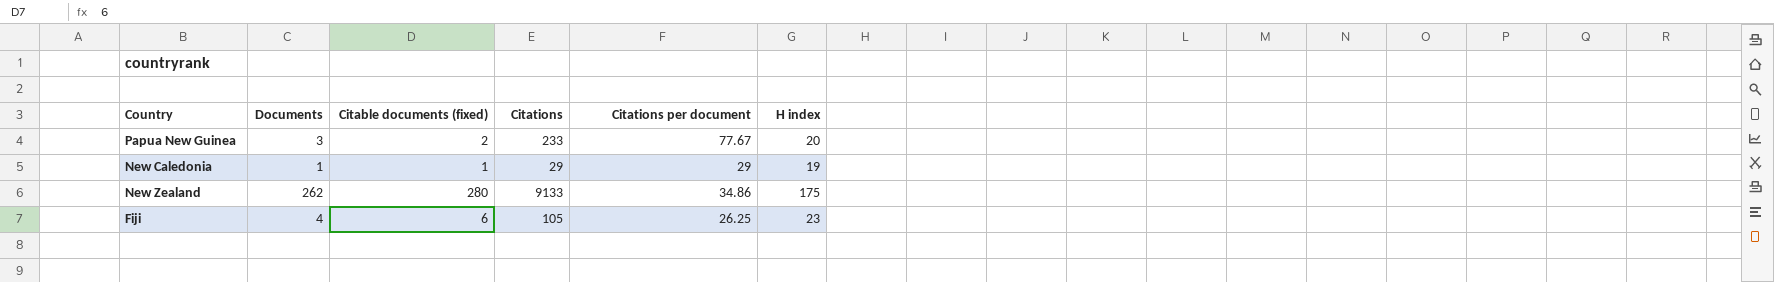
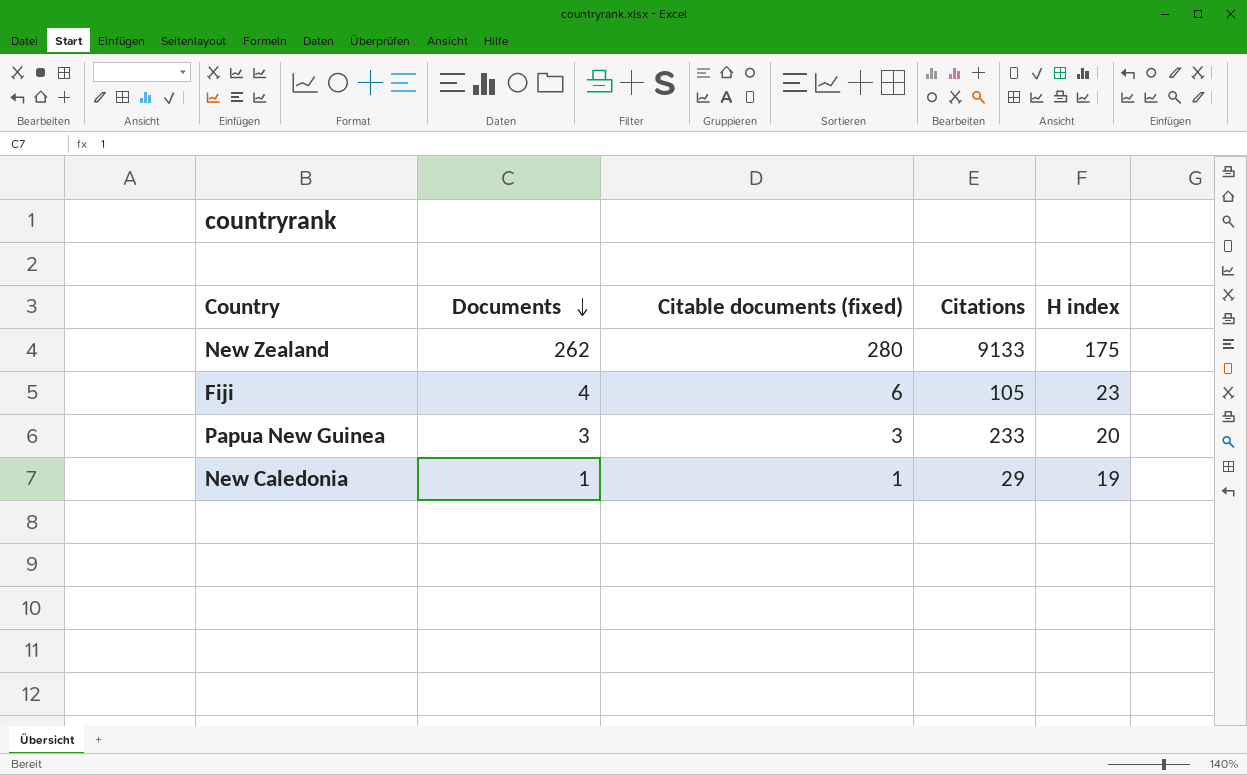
row order: none -> Documents descending
column Citations per document | formula: [Citations] / [Documents] -> none
Papua New Guinea | Citable documents (fixed): 2 -> 3

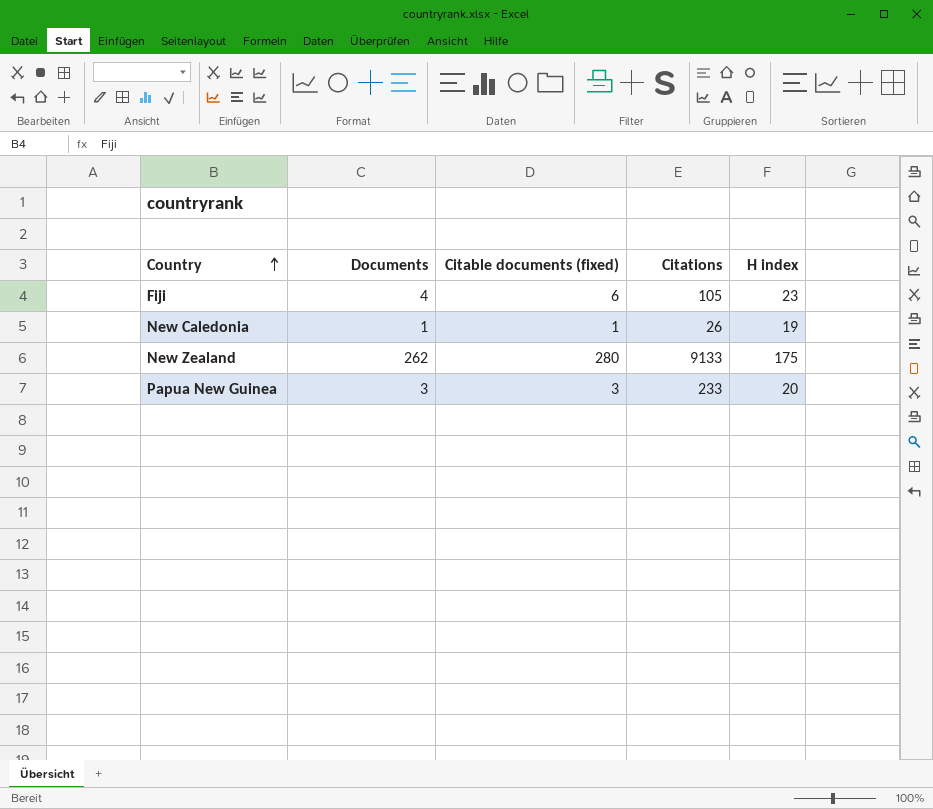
row order: Documents descending -> Country ascending
New Caledonia | Citations: 29 -> 26

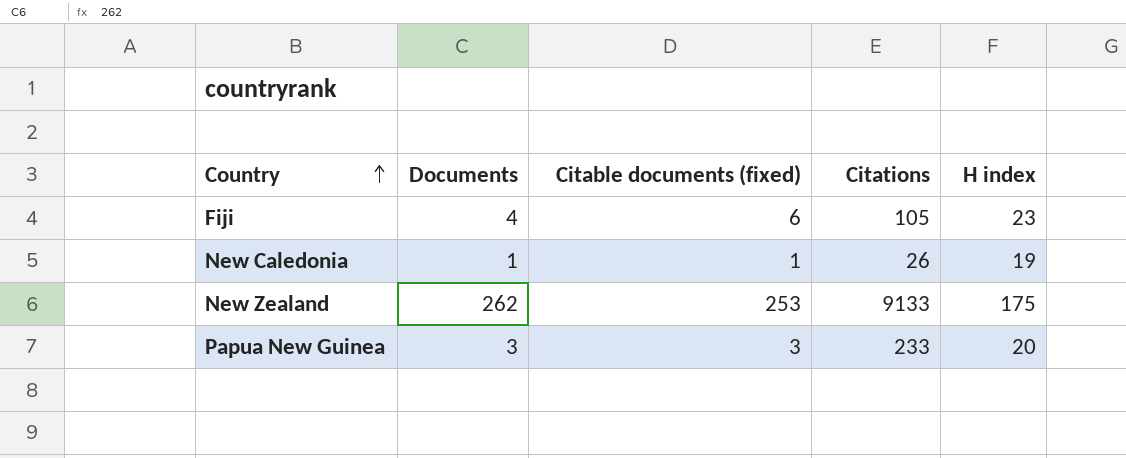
New Zealand | Citable documents (fixed): 280 -> 253

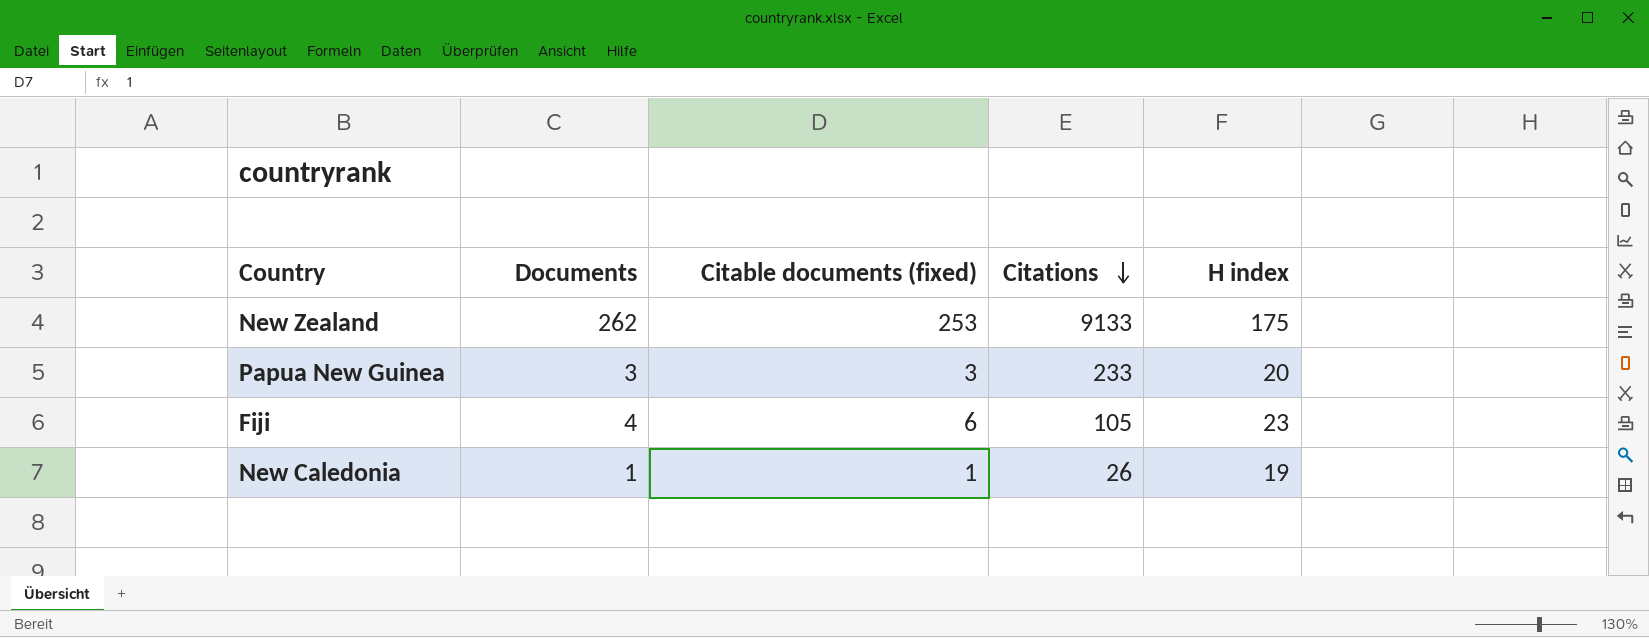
row order: Country ascending -> Citations descending

